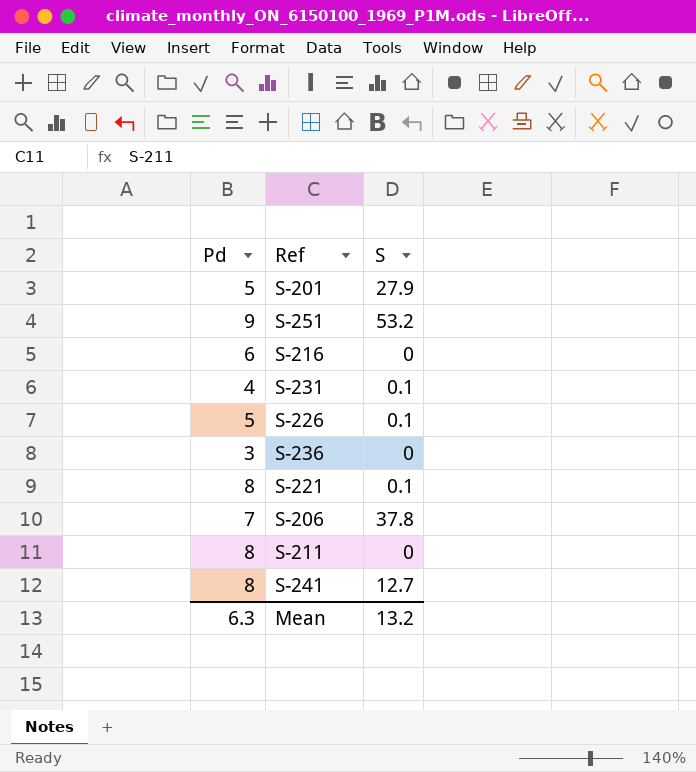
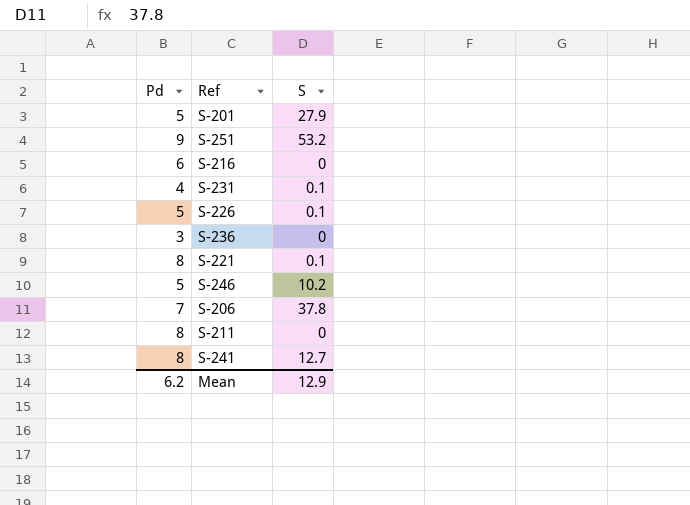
row S-246: none -> 5 | 10.2
Mean | Pd: 6.3 -> 6.2
Mean | S: 13.2 -> 12.9

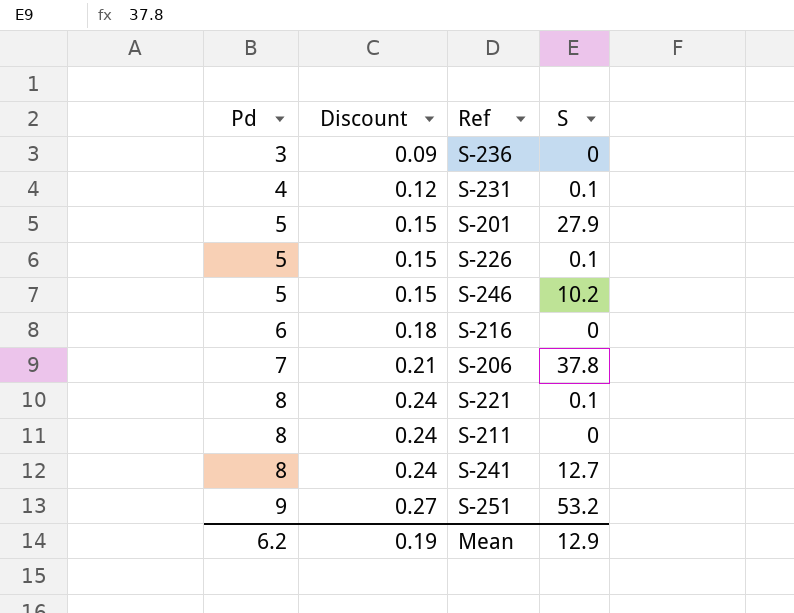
row order: none -> Pd ascending
column Discount | formula: none -> [Pd] * 0.03

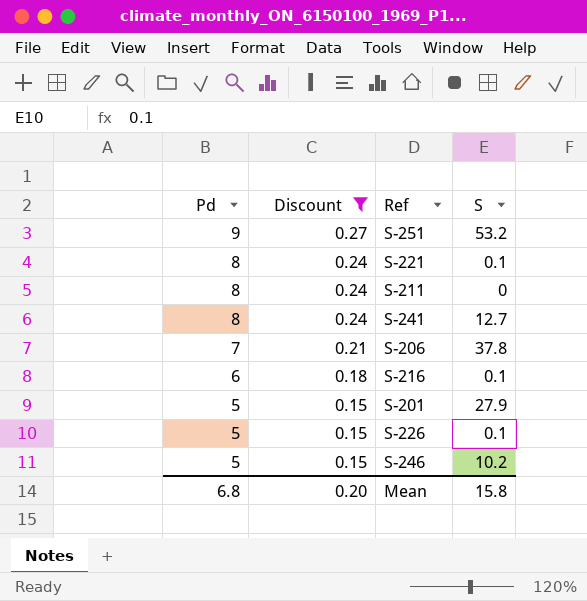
filter: none -> Discount >= 0.15
row order: Pd ascending -> Pd descending
S-216 | S: 0 -> 0.1
Mean | Pd: 6.2 -> 6.8
Mean | Discount: 0.19 -> 0.20
Mean | S: 12.9 -> 15.8

